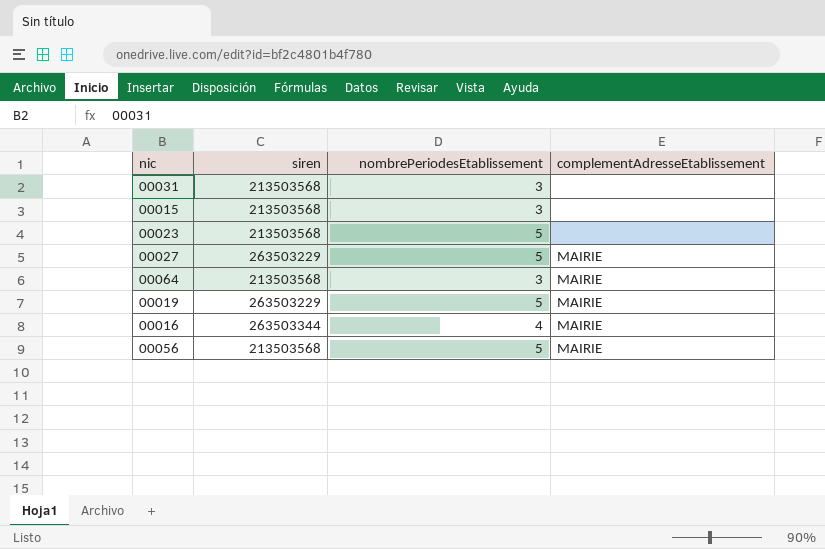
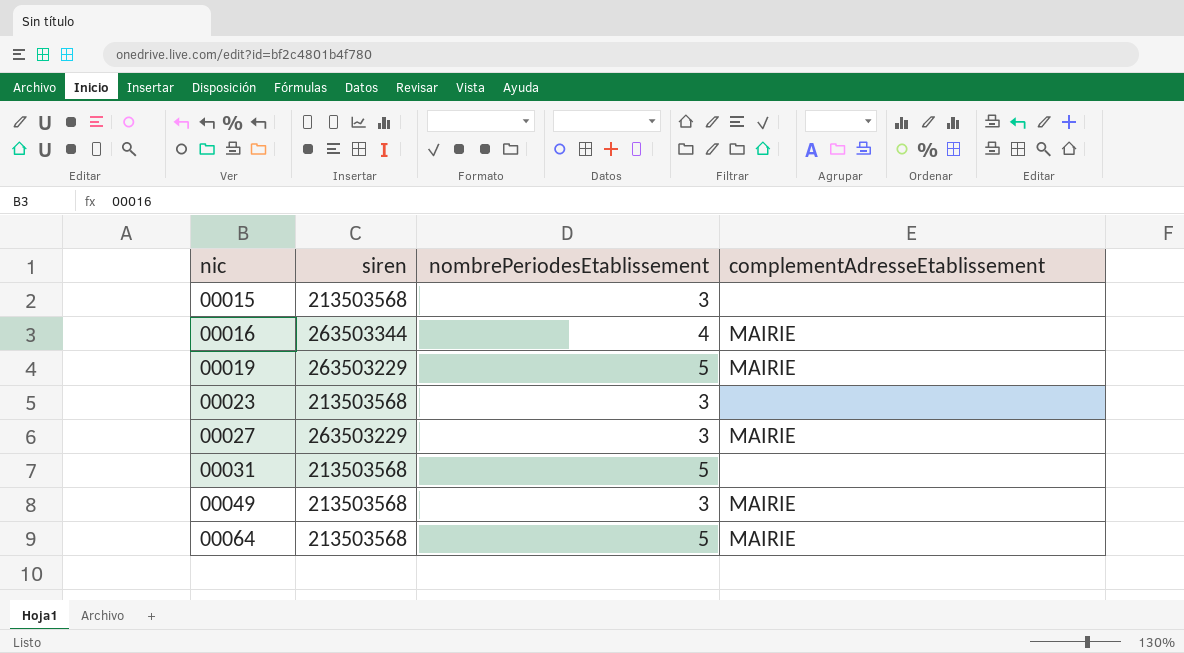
row order: none -> nic ascending
row 00056: 213503568 | 5 | MAIRIE -> none
00023 | nombrePeriodesEtablissement: 5 -> 3
00027 | nombrePeriodesEtablissement: 5 -> 3
00031 | nombrePeriodesEtablissement: 3 -> 5
row 00049: none -> 213503568 | 3 | MAIRIE
00064 | nombrePeriodesEtablissement: 3 -> 5

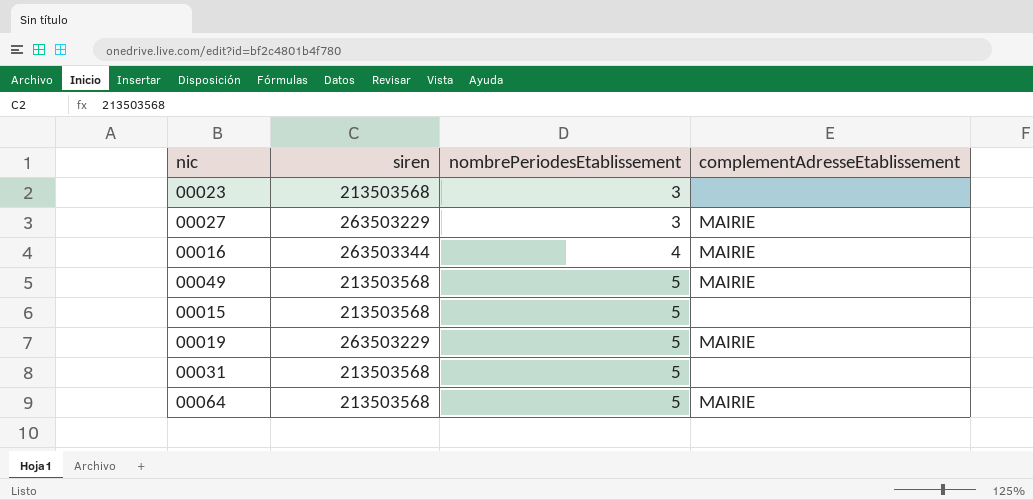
row order: nic ascending -> nombrePeriodesEtablissement ascending
00049 | nombrePeriodesEtablissement: 3 -> 5
00015 | nombrePeriodesEtablissement: 3 -> 5

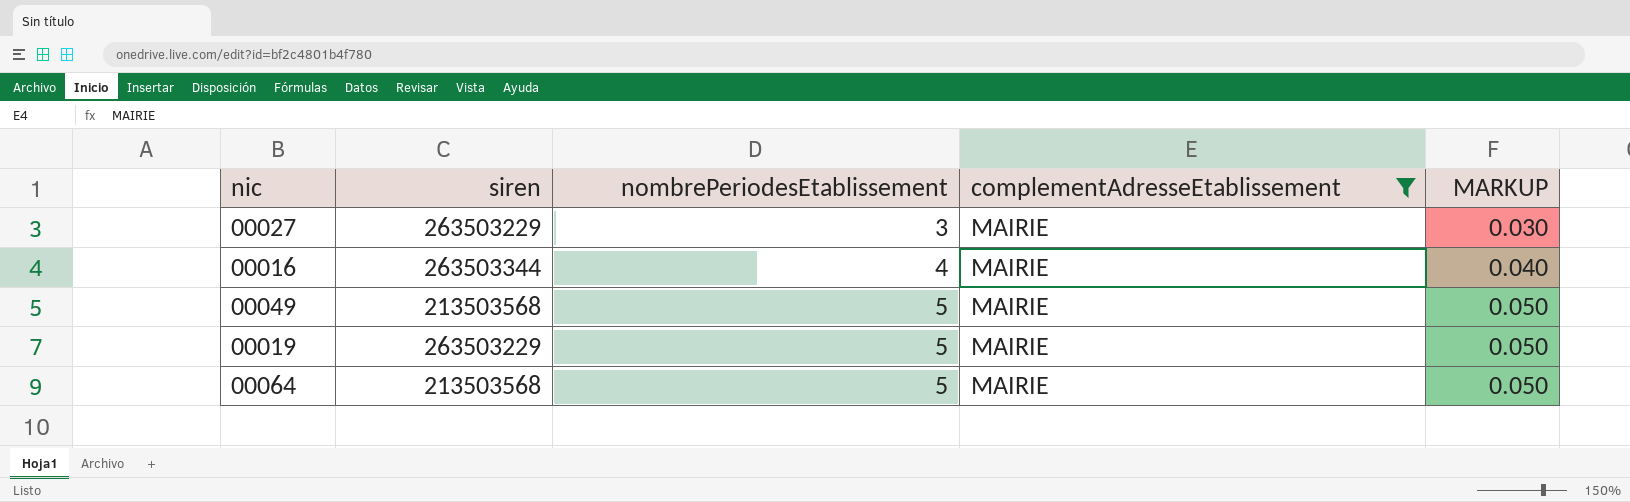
filter: none -> complementAdresseEtablissement = MAIRIE
column MARKUP | formula: none -> [nombrePeriodesEtablissement] * 0.01

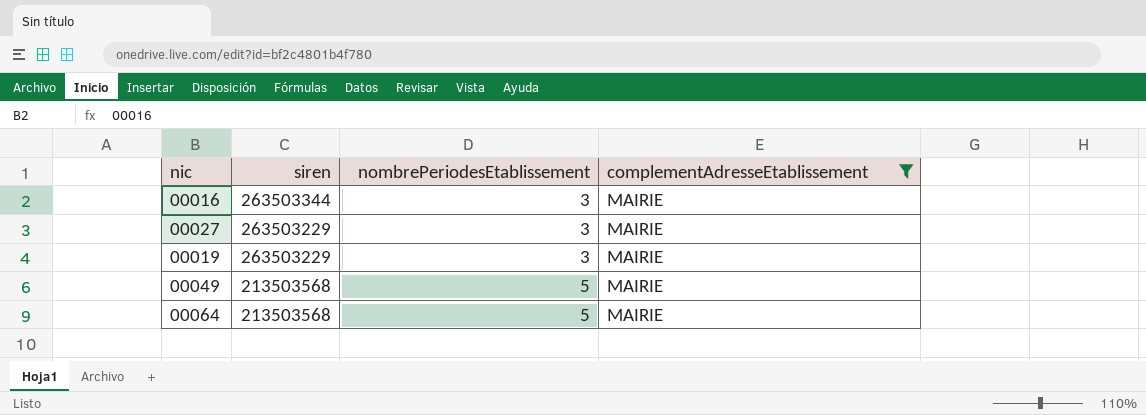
row order: nombrePeriodesEtablissement ascending -> siren descending
column MARKUP | formula: [nombrePeriodesEtablissement] * 0.01 -> none
00016 | nombrePeriodesEtablissement: 4 -> 3
00019 | nombrePeriodesEtablissement: 5 -> 3

